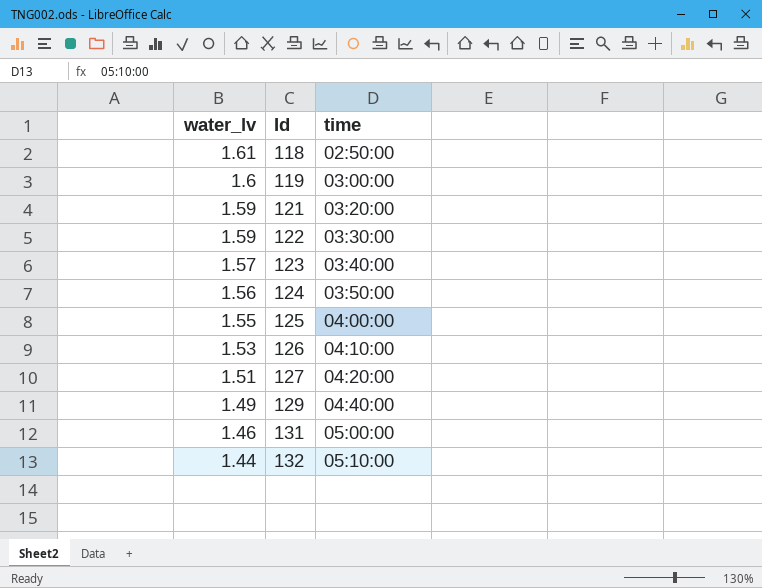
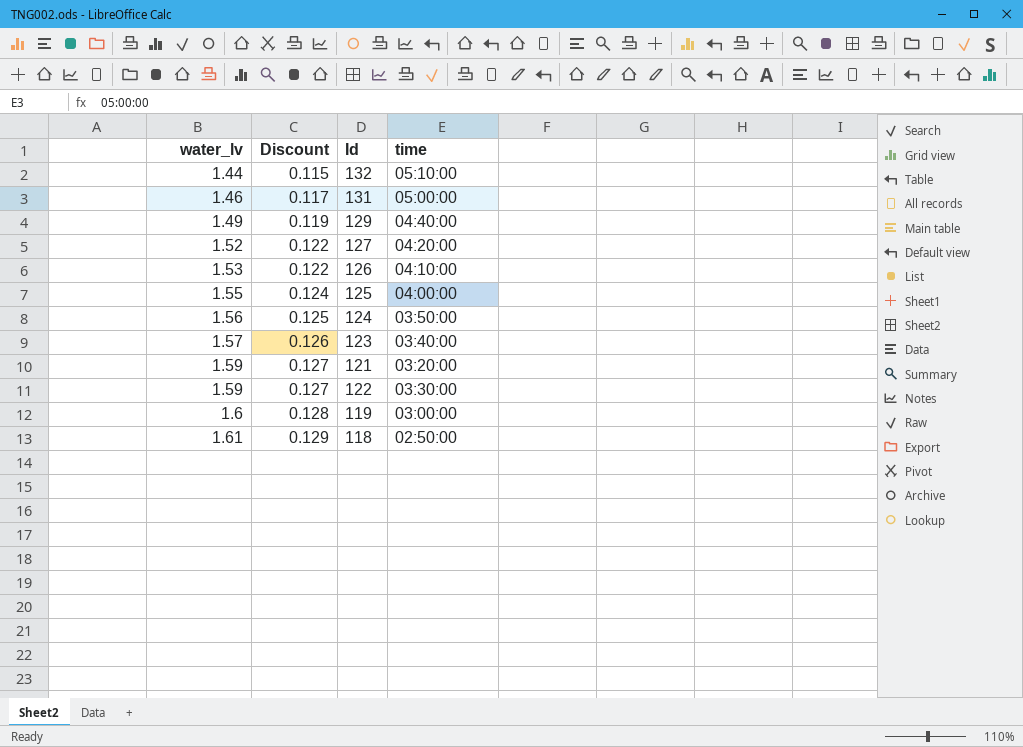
row order: water_lv descending -> water_lv ascending
column Discount | formula: none -> [water_lv] * 0.08
127 | water_lv: 1.51 -> 1.52

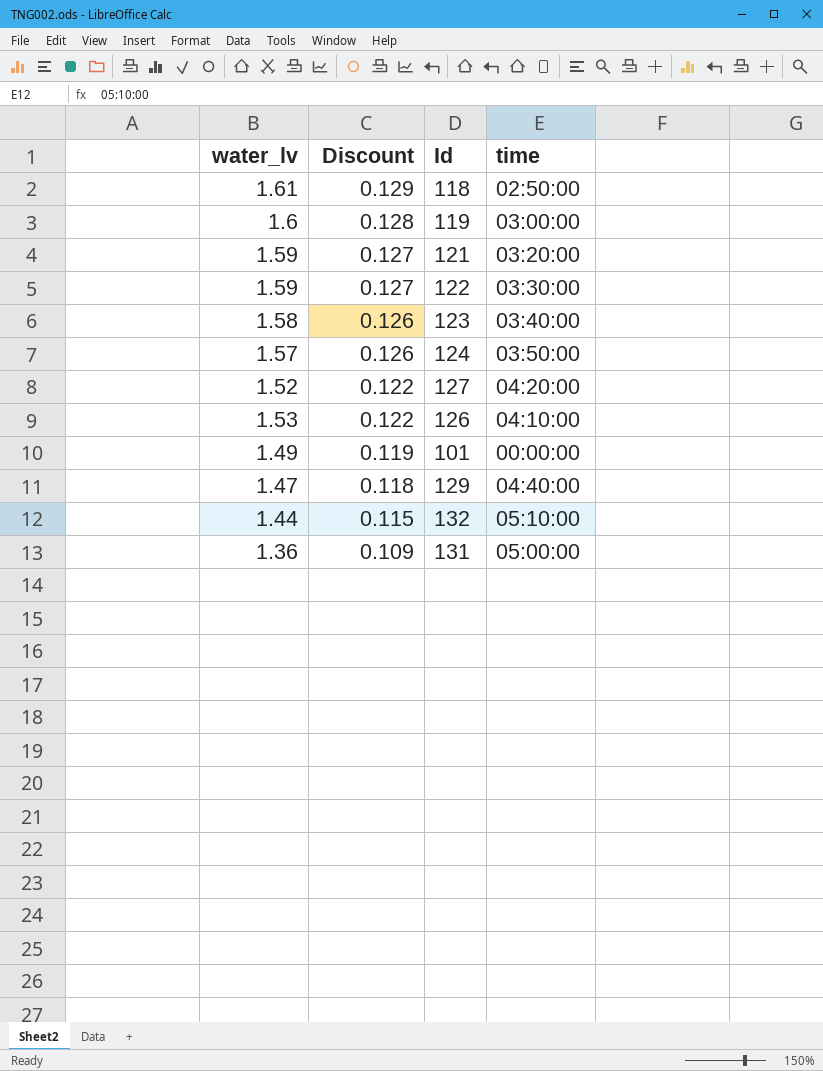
row order: water_lv ascending -> Discount descending
row 125: 1.55 | 0.124 | 04:00:00 -> none
123 | water_lv: 1.57 -> 1.58
124 | water_lv: 1.56 -> 1.57
124 | Discount: 0.125 -> 0.126
row 101: none -> 1.49 | 0.119 | 00:00:00
129 | water_lv: 1.49 -> 1.47
129 | Discount: 0.119 -> 0.118
131 | water_lv: 1.46 -> 1.36
131 | Discount: 0.117 -> 0.109

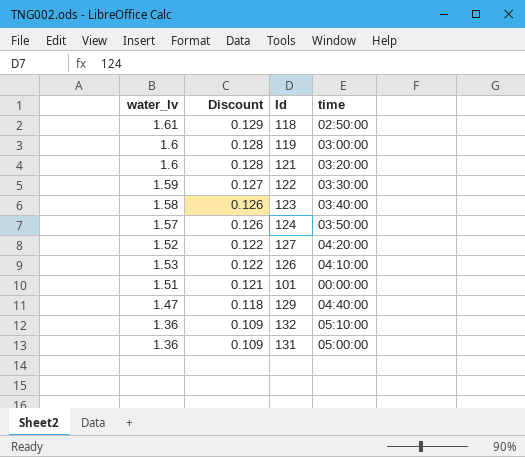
121 | water_lv: 1.59 -> 1.6
121 | Discount: 0.127 -> 0.128
101 | water_lv: 1.49 -> 1.51
101 | Discount: 0.119 -> 0.121
132 | water_lv: 1.44 -> 1.36
132 | Discount: 0.115 -> 0.109

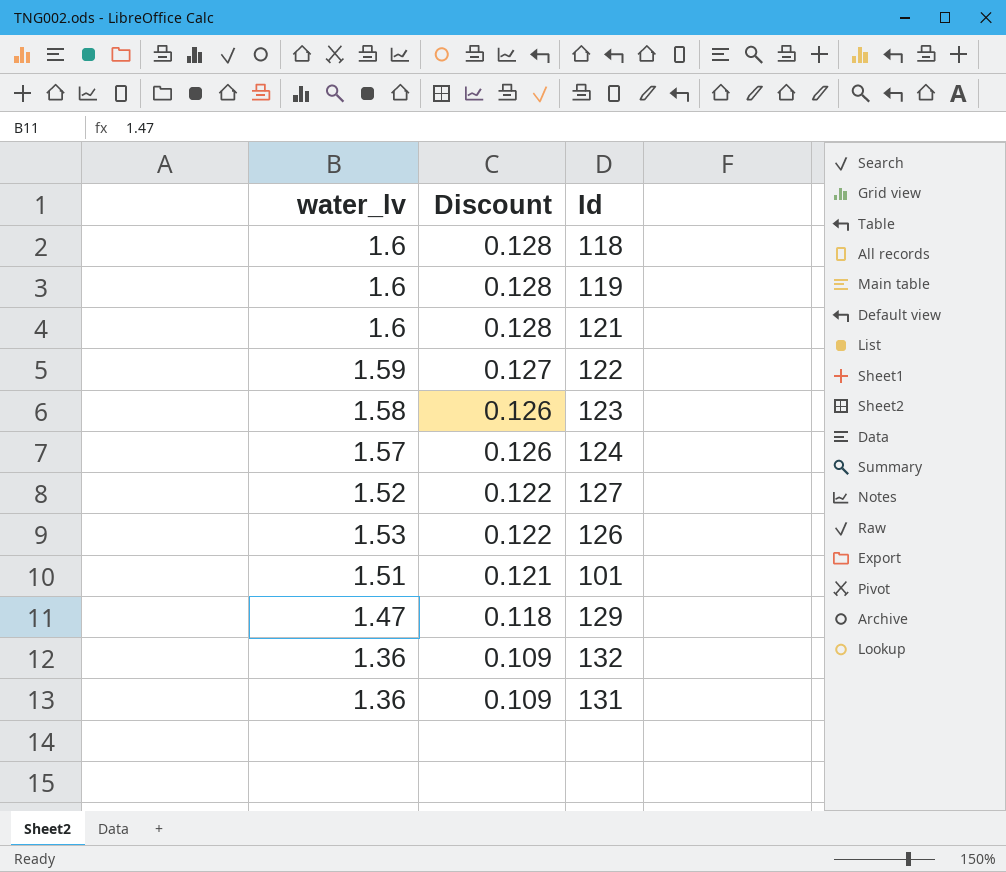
column time | position: 4 -> none
118 | water_lv: 1.61 -> 1.6
118 | Discount: 0.129 -> 0.128

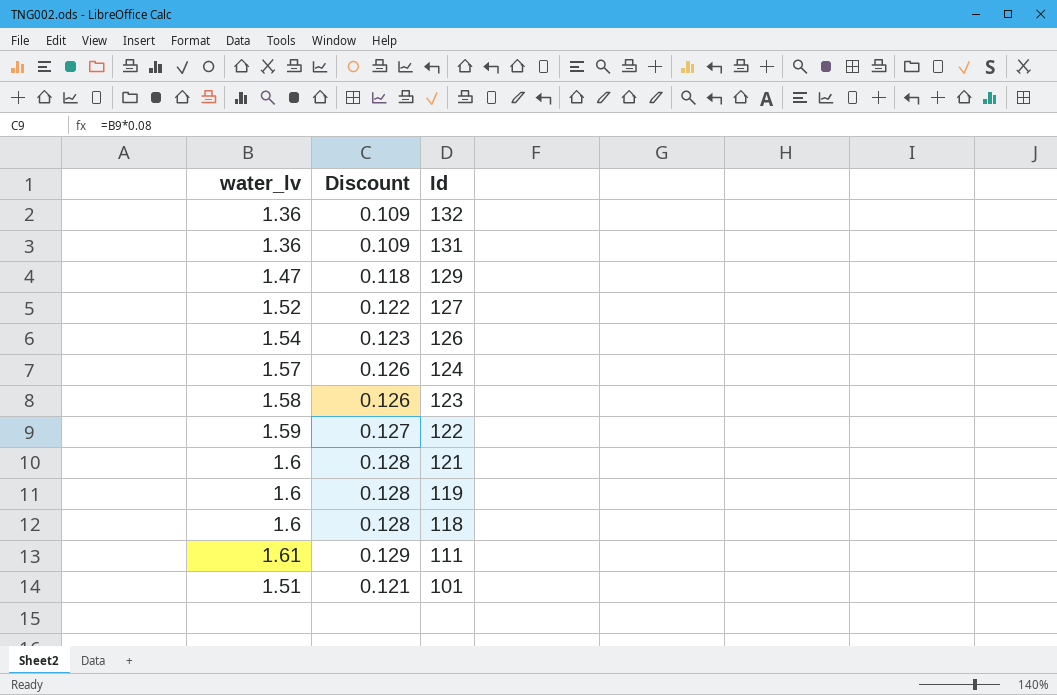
row order: Discount descending -> Id descending
126 | water_lv: 1.53 -> 1.54
126 | Discount: 0.122 -> 0.123
row 111: none -> 1.61 | 0.129

